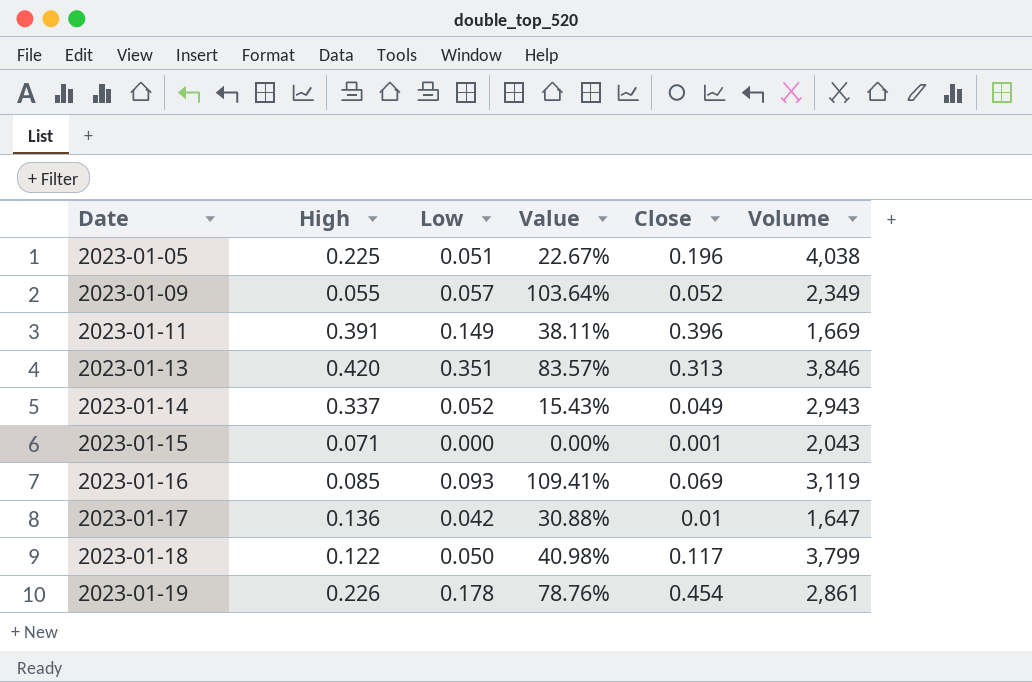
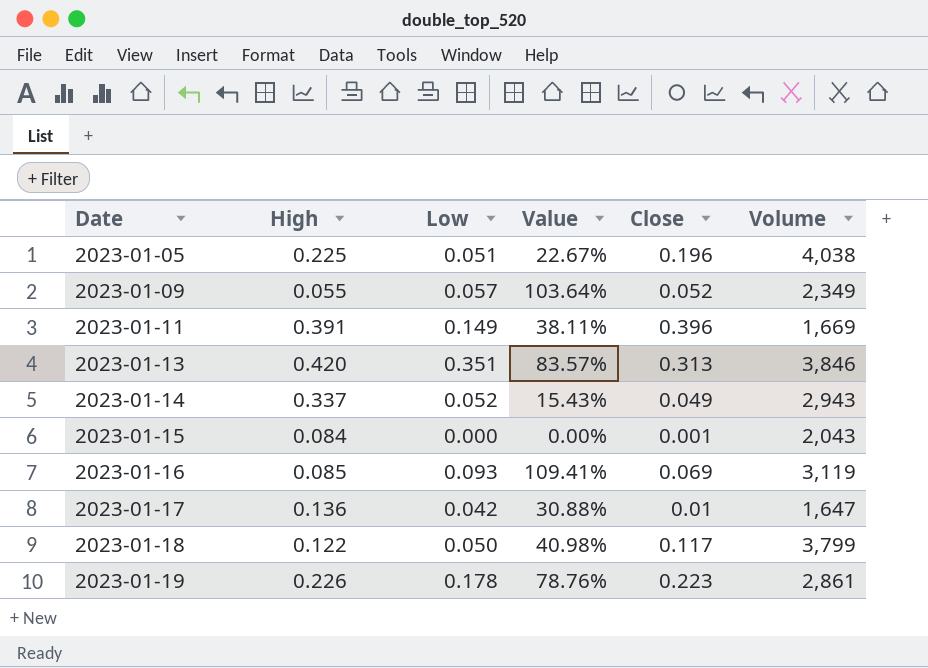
2023-01-15 | High: 0.071 -> 0.084
2023-01-19 | Close: 0.454 -> 0.223

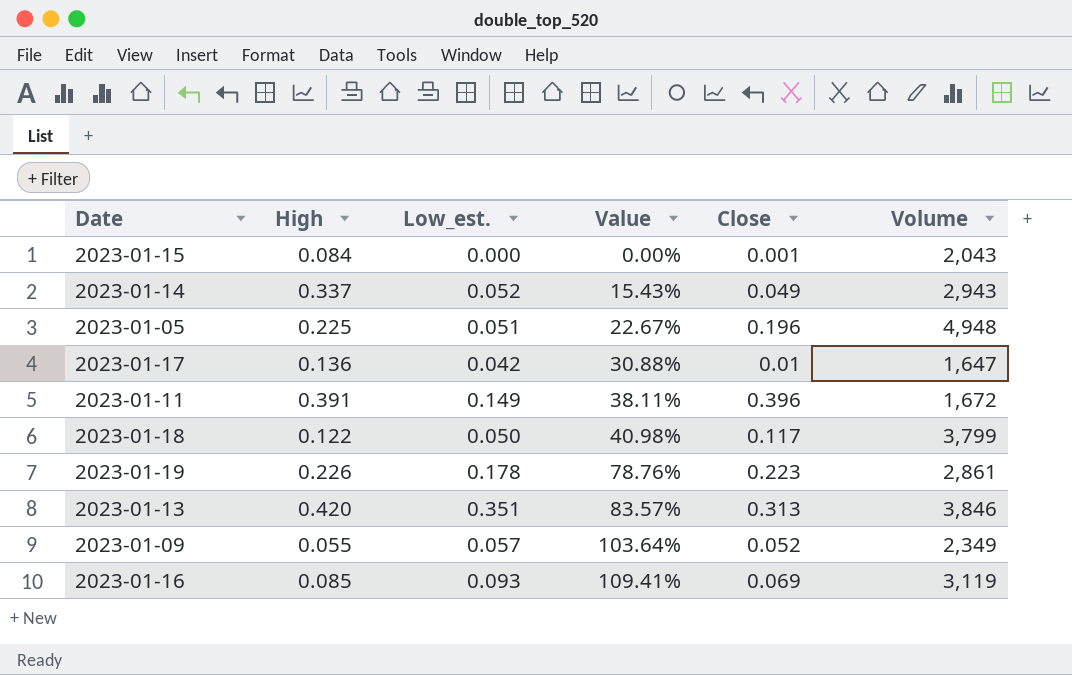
row order: Date ascending -> Value ascending
column name: Low -> Low_est.
2023-01-05 | Volume: 4,038 -> 4,948
2023-01-11 | Volume: 1,669 -> 1,672

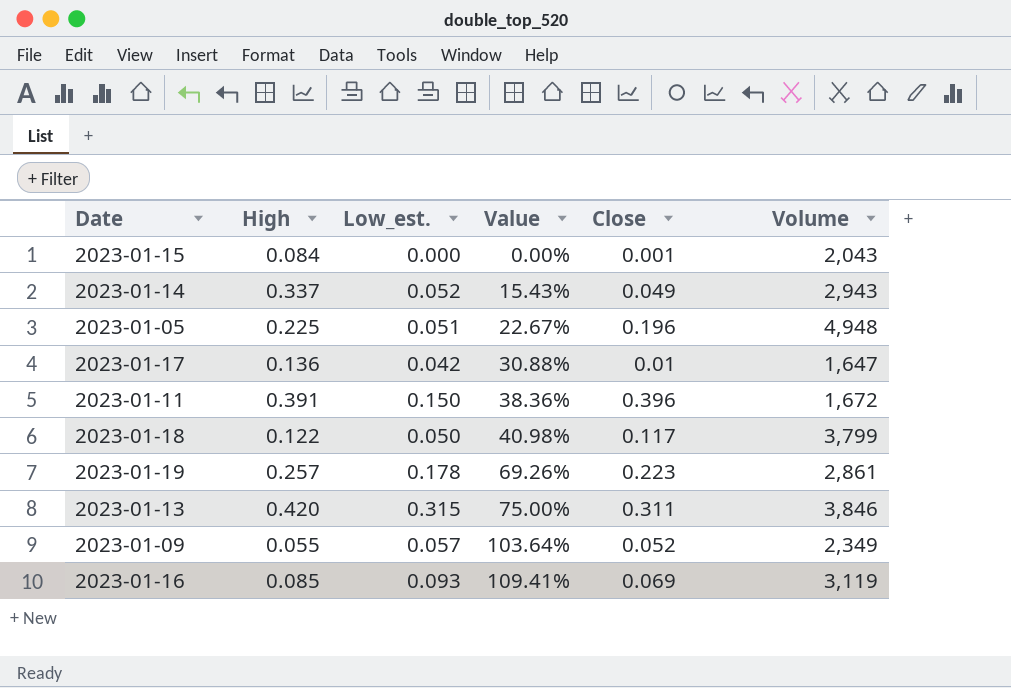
2023-01-11 | Low_est.: 0.149 -> 0.150
2023-01-11 | Value: 38.11% -> 38.36%
2023-01-19 | High: 0.226 -> 0.257
2023-01-19 | Value: 78.76% -> 69.26%
2023-01-13 | Low_est.: 0.351 -> 0.315
2023-01-13 | Value: 83.57% -> 75.00%
2023-01-13 | Close: 0.313 -> 0.311

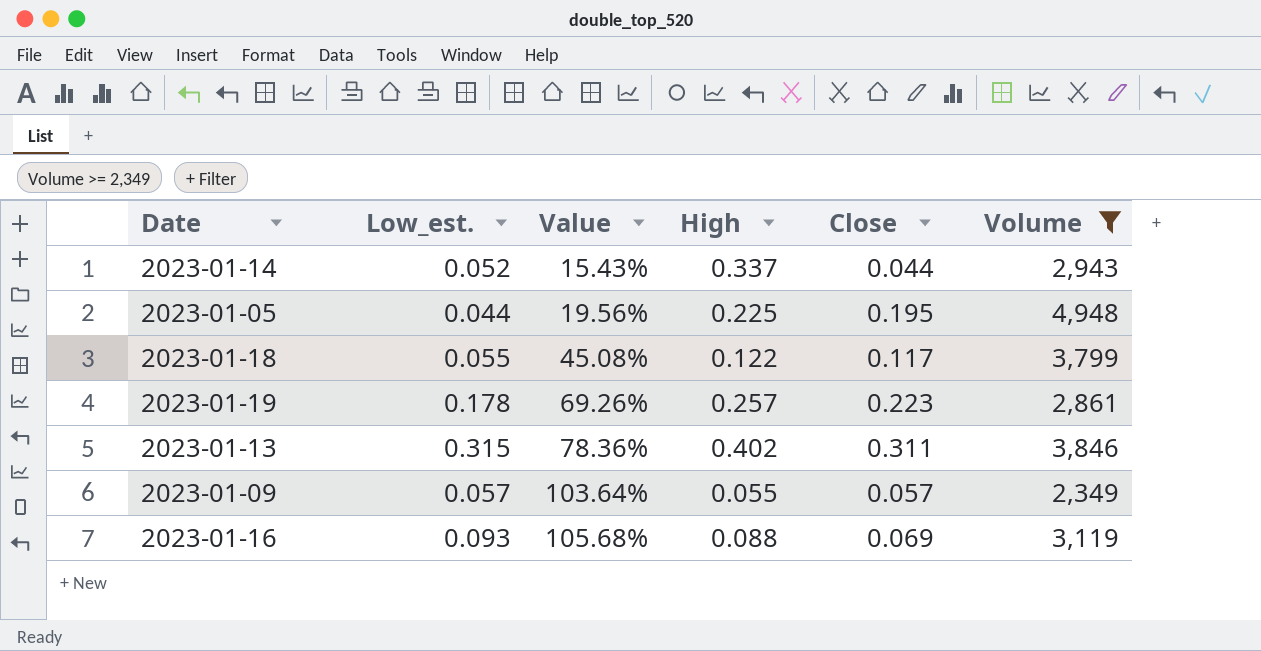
filter: none -> Volume >= 2,349
column High | position: 2 -> 4
2023-01-14 | Close: 0.049 -> 0.044
2023-01-05 | Low_est.: 0.051 -> 0.044
2023-01-05 | Value: 22.67% -> 19.56%
2023-01-05 | Close: 0.196 -> 0.195
2023-01-18 | Low_est.: 0.050 -> 0.055
2023-01-18 | Value: 40.98% -> 45.08%
2023-01-13 | Value: 75.00% -> 78.36%
2023-01-13 | High: 0.420 -> 0.402
2023-01-09 | Close: 0.052 -> 0.057
2023-01-16 | Value: 109.41% -> 105.68%
2023-01-16 | High: 0.085 -> 0.088

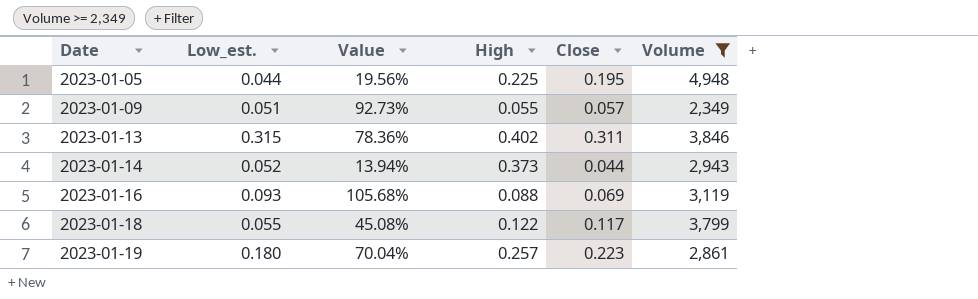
row order: Value ascending -> Date ascending
2023-01-09 | Low_est.: 0.057 -> 0.051
2023-01-09 | Value: 103.64% -> 92.73%
2023-01-14 | Value: 15.43% -> 13.94%
2023-01-14 | High: 0.337 -> 0.373
2023-01-19 | Low_est.: 0.178 -> 0.180
2023-01-19 | Value: 69.26% -> 70.04%

